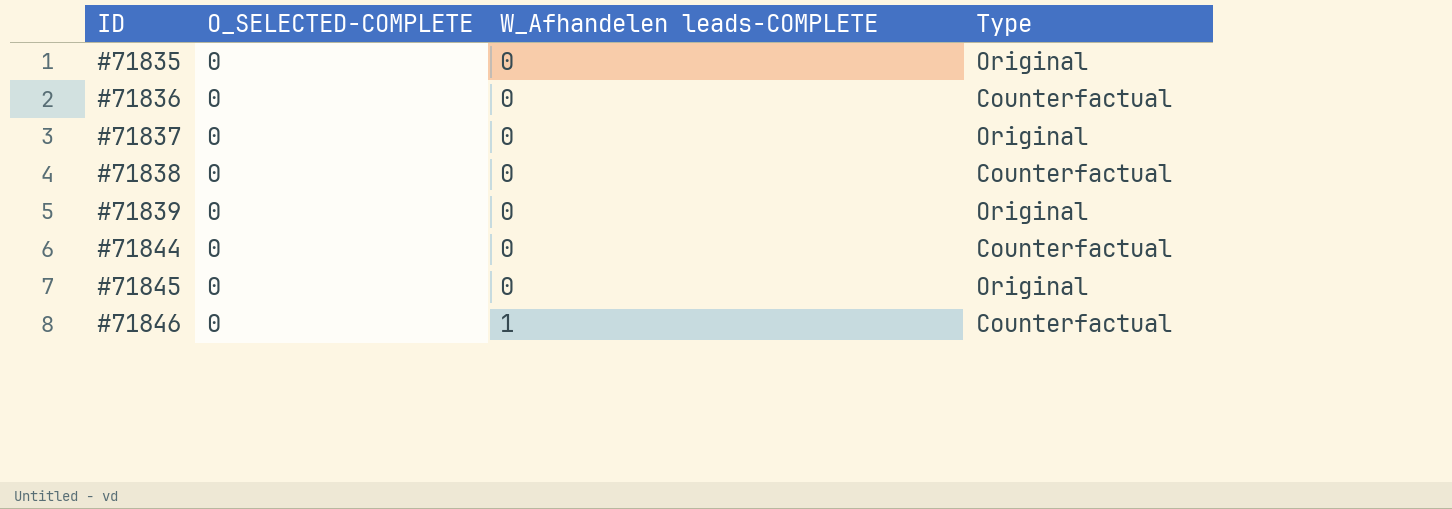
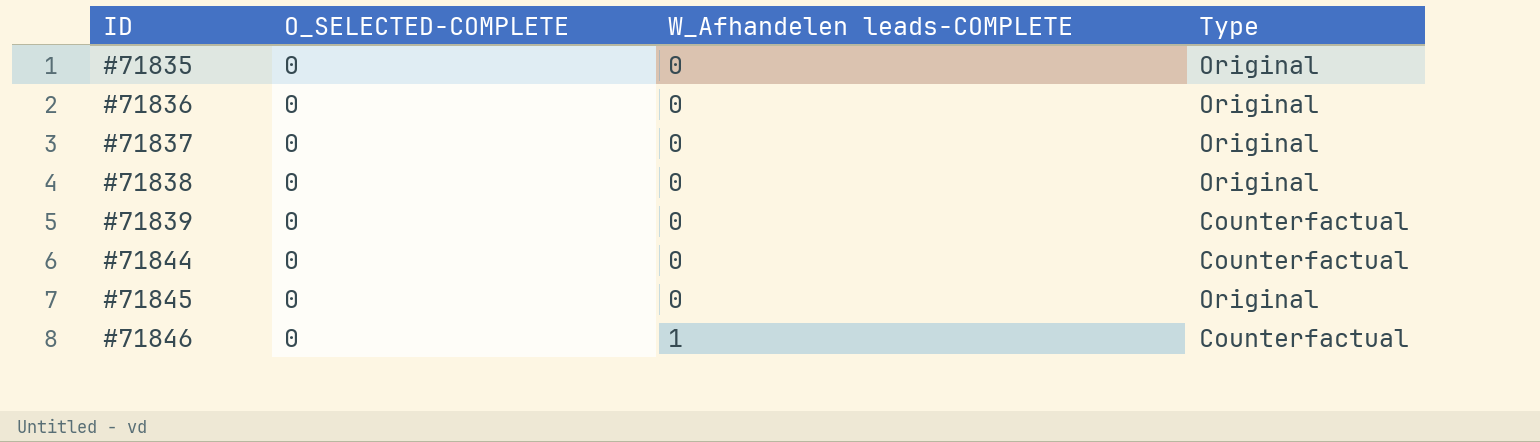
#71836 | Type: Counterfactual -> Original
#71838 | Type: Counterfactual -> Original
#71839 | Type: Original -> Counterfactual

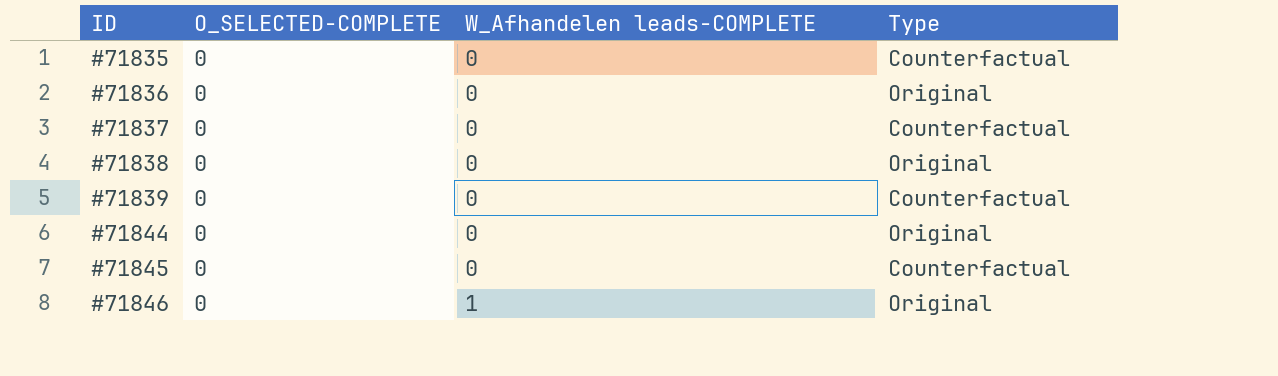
#71835 | Type: Original -> Counterfactual
#71837 | Type: Original -> Counterfactual
#71844 | Type: Counterfactual -> Original
#71845 | Type: Original -> Counterfactual
#71846 | Type: Counterfactual -> Original

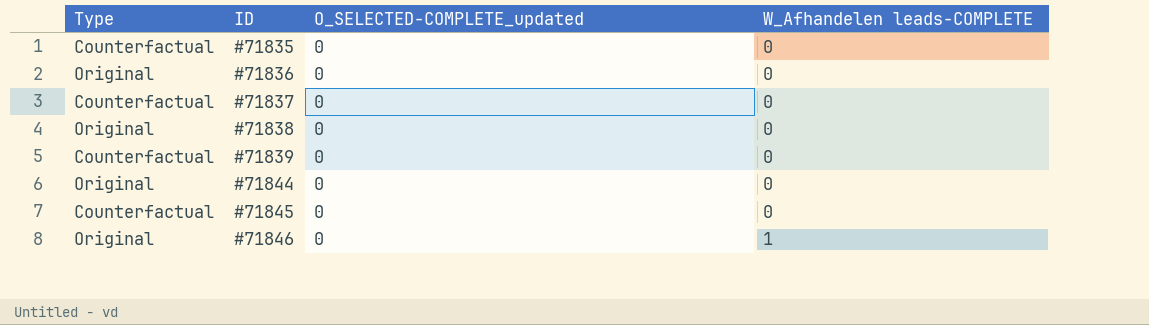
column Type | position: 4 -> 1
column name: O_SELECTED-COMPLETE -> O_SELECTED-COMPLETE_updated

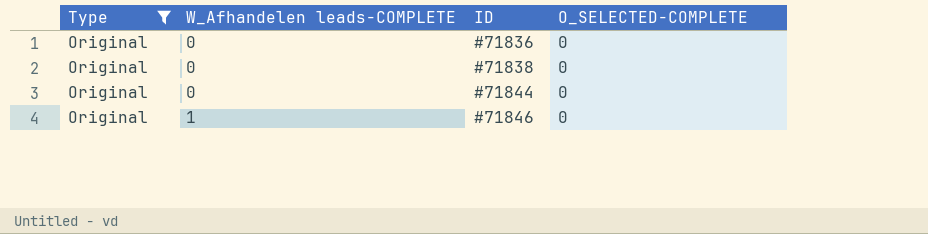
filter: none -> Type = Original
column W_Afhandelen leads-COMPLETE | position: 4 -> 2
column name: O_SELECTED-COMPLETE_updated -> O_SELECTED-COMPLETE

